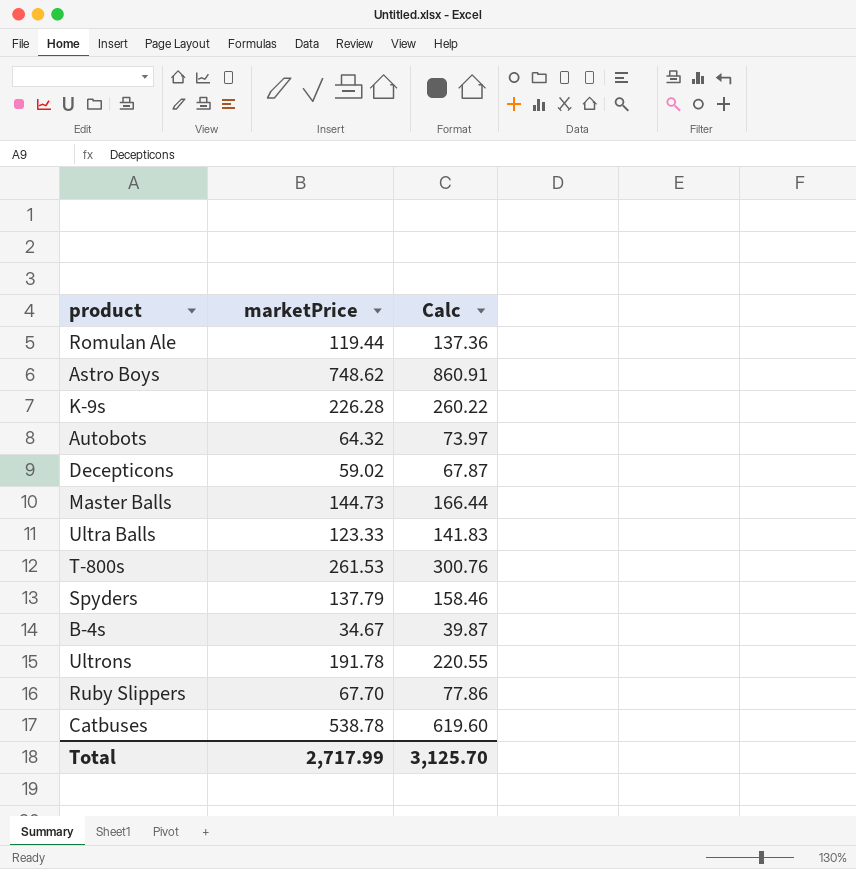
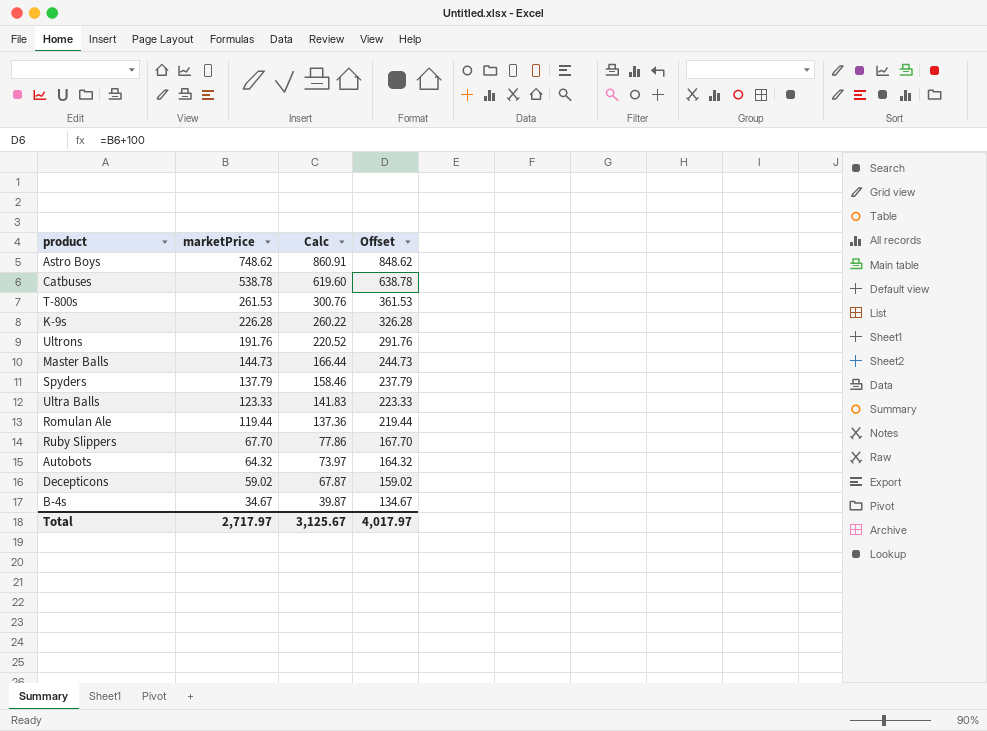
row order: none -> marketPrice descending
column Offset | formula: none -> [marketPrice] + 100
Ultrons | marketPrice: 191.78 -> 191.76
Ultrons | Calc: 220.55 -> 220.52
Total | marketPrice: 2,717.99 -> 2,717.97
Total | Calc: 3,125.70 -> 3,125.67

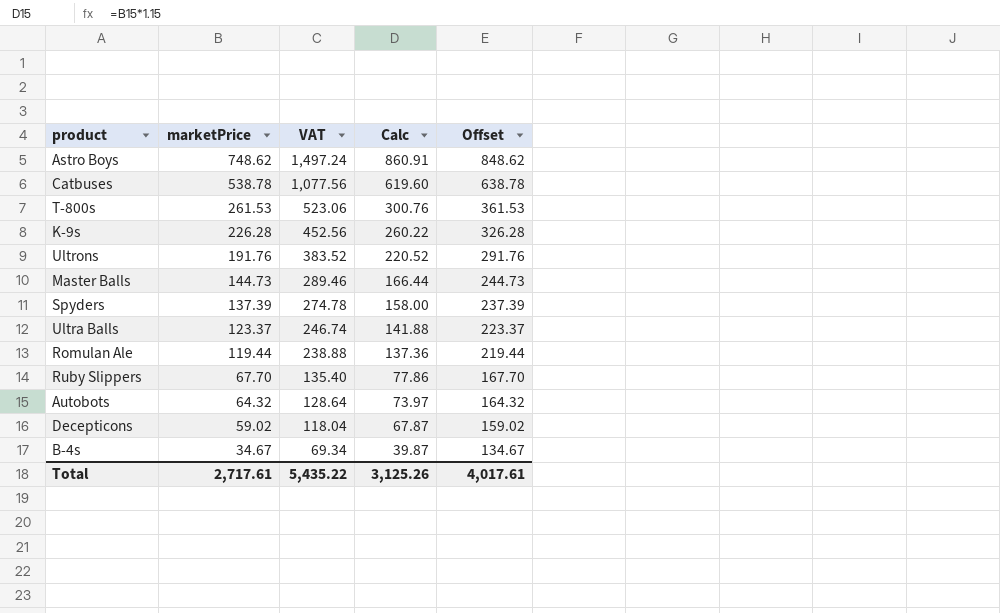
column VAT | formula: none -> [marketPrice] * 2
Spyders | marketPrice: 137.79 -> 137.39
Spyders | Calc: 158.46 -> 158.00
Spyders | Offset: 237.79 -> 237.39
Ultra Balls | marketPrice: 123.33 -> 123.37
Ultra Balls | Calc: 141.83 -> 141.88
Ultra Balls | Offset: 223.33 -> 223.37
Total | marketPrice: 2,717.97 -> 2,717.61
Total | Calc: 3,125.67 -> 3,125.26
Total | Offset: 4,017.97 -> 4,017.61

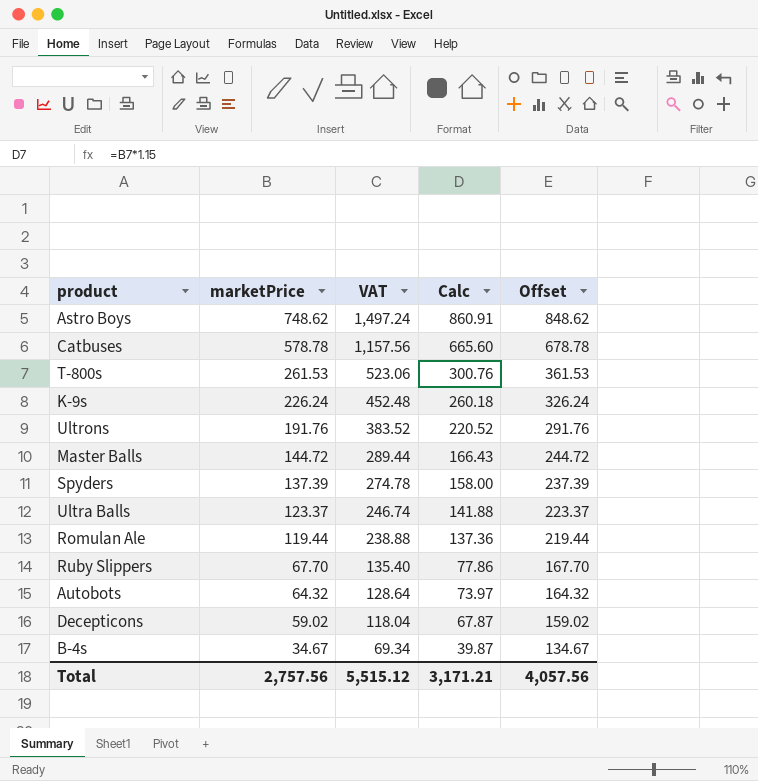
Catbuses | marketPrice: 538.78 -> 578.78
Catbuses | VAT: 1,077.56 -> 1,157.56
Catbuses | Calc: 619.60 -> 665.60
Catbuses | Offset: 638.78 -> 678.78
K-9s | marketPrice: 226.28 -> 226.24
K-9s | VAT: 452.56 -> 452.48
K-9s | Calc: 260.22 -> 260.18
K-9s | Offset: 326.28 -> 326.24
Master Balls | marketPrice: 144.73 -> 144.72
Master Balls | VAT: 289.46 -> 289.44
Master Balls | Calc: 166.44 -> 166.43
Master Balls | Offset: 244.73 -> 244.72
Total | marketPrice: 2,717.61 -> 2,757.56
Total | VAT: 5,435.22 -> 5,515.12
Total | Calc: 3,125.26 -> 3,171.21
Total | Offset: 4,017.61 -> 4,057.56

